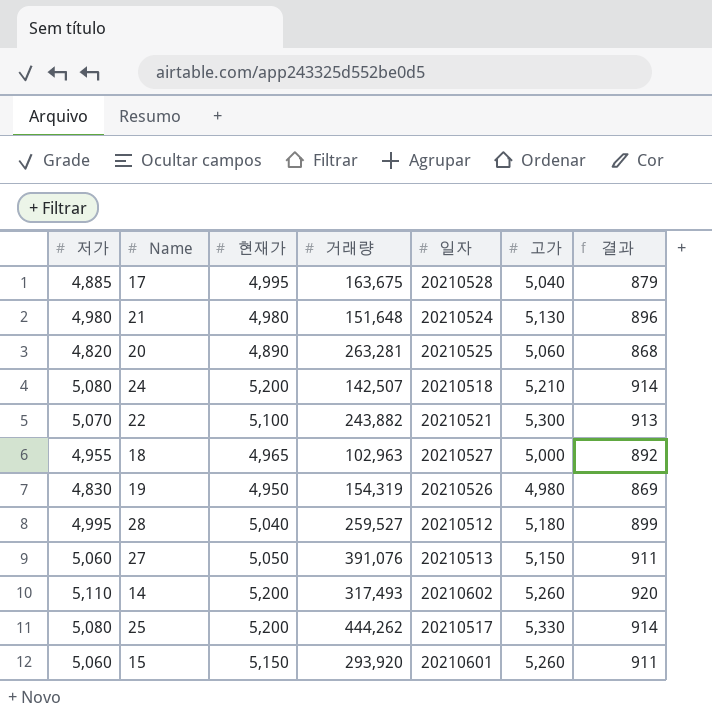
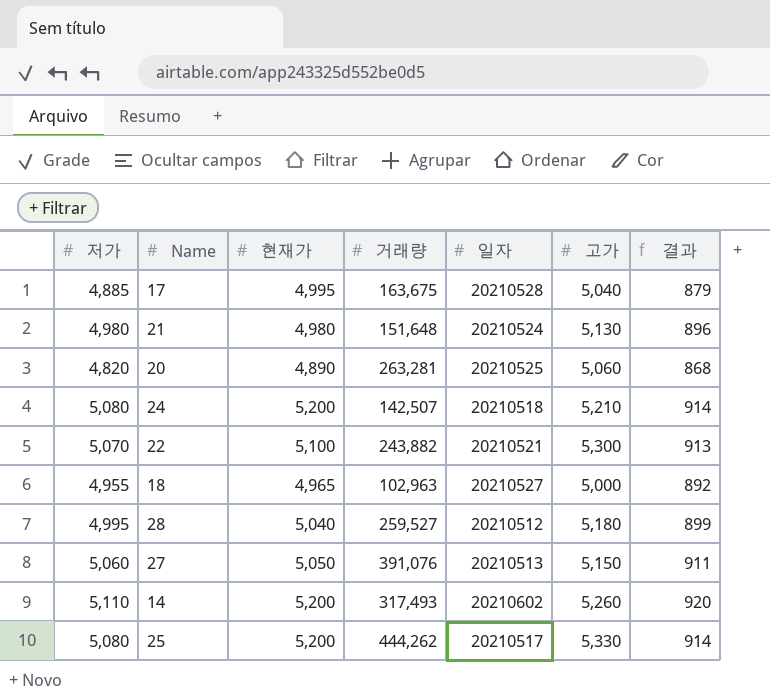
row 19: 4,830 | 4,950 | 154,319 | 20210526 | 4,980 | 869 -> none
row 15: 5,060 | 5,150 | 293,920 | 20210601 | 5,260 | 911 -> none

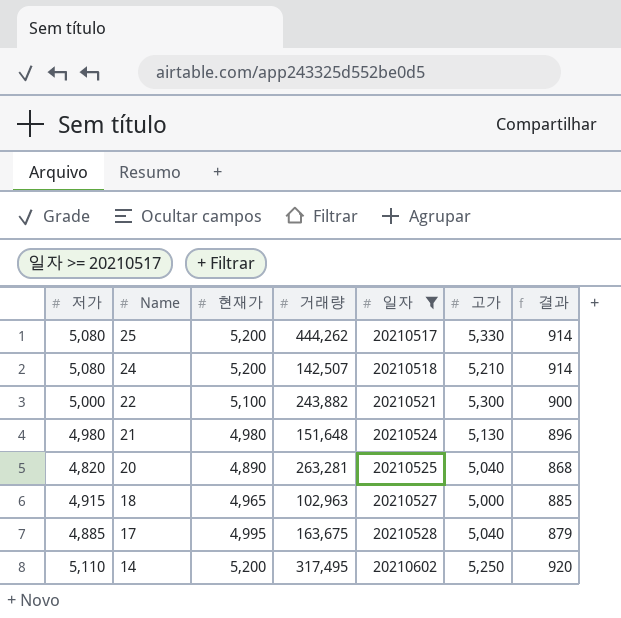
filter: none -> 일자 >= 20210517
row order: none -> Name descending
22 | 저가: 5,070 -> 5,000
22 | 결과: 913 -> 900
20 | 고가: 5,060 -> 5,040
18 | 저가: 4,955 -> 4,915
18 | 결과: 892 -> 885
14 | 거래량: 317,493 -> 317,495
14 | 고가: 5,260 -> 5,250

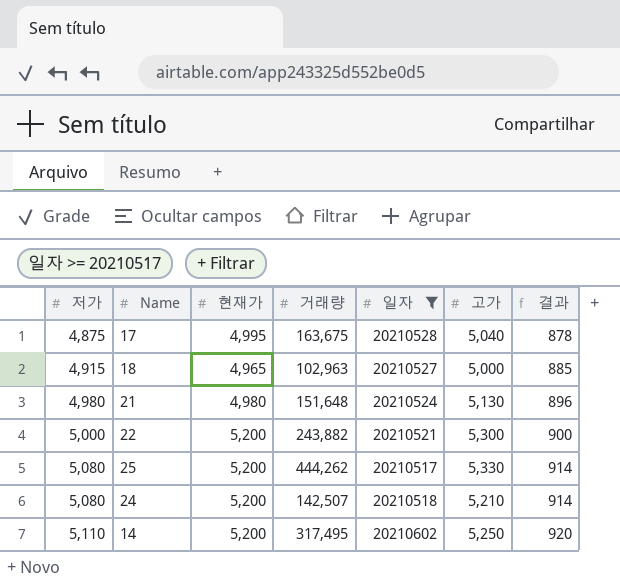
row order: Name descending -> 저가 ascending
row 20: 4,820 | 4,890 | 263,281 | 20210525 | 5,040 | 868 -> none
17 | 저가: 4,885 -> 4,875
17 | 결과: 879 -> 878
22 | 현재가: 5,100 -> 5,200

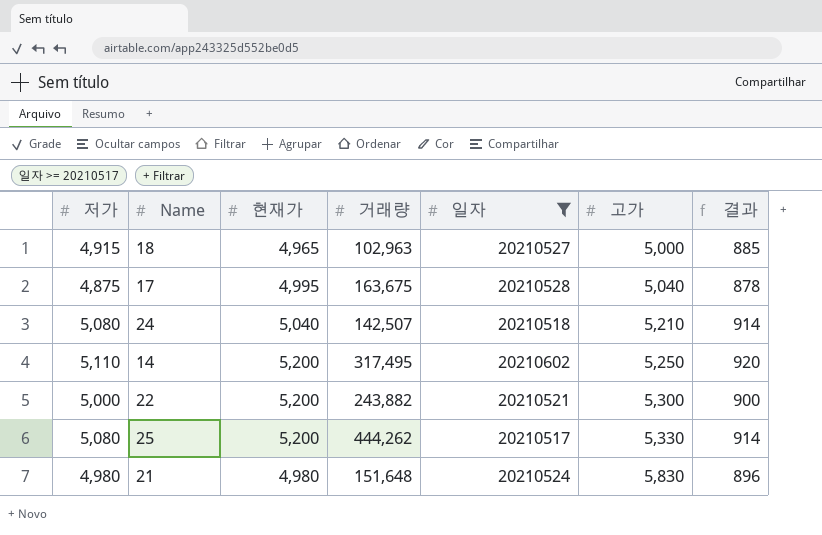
row order: 저가 ascending -> 고가 ascending
24 | 현재가: 5,200 -> 5,040
21 | 고가: 5,130 -> 5,830

